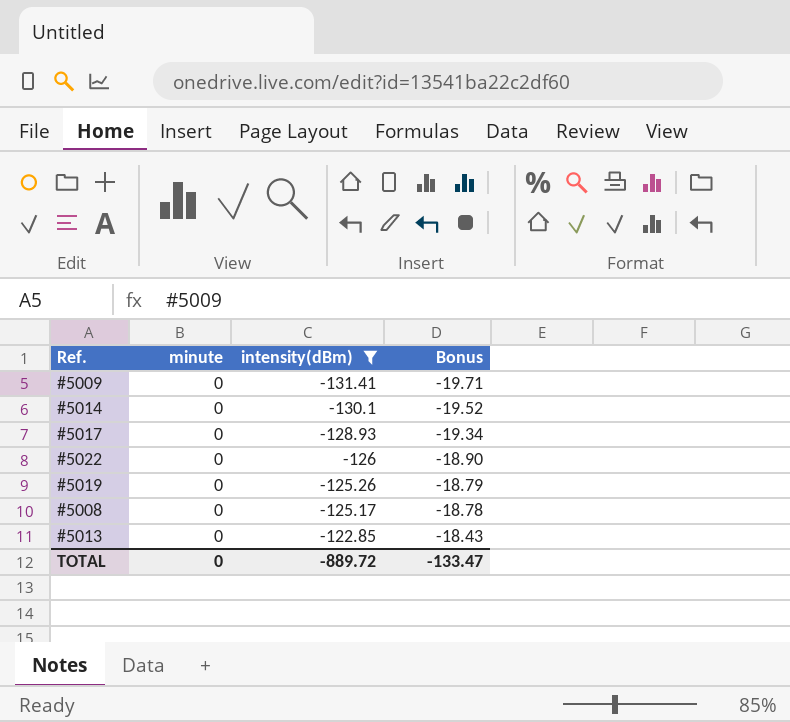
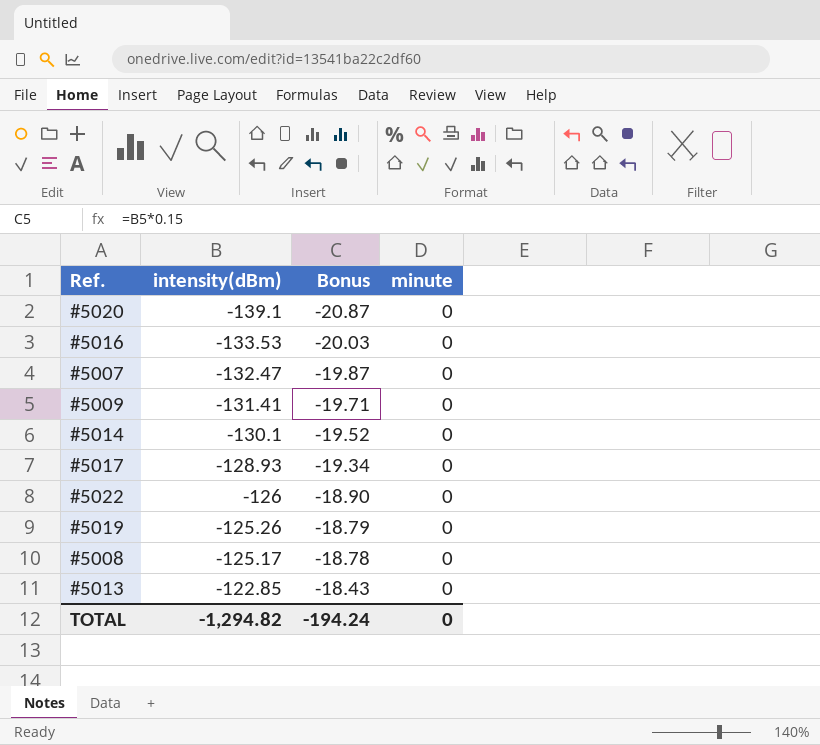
filter: intensity(dBm) >= -131.41 -> none
column minute | position: 2 -> 4
TOTAL | intensity(dBm): -889.72 -> -1,294.82
TOTAL | Bonus: -133.47 -> -194.24

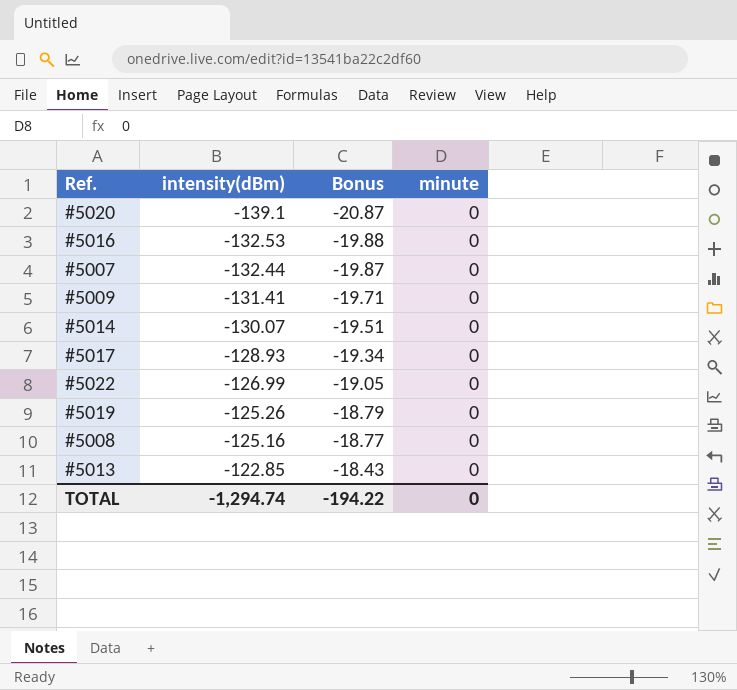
#5016 | intensity(dBm): -133.53 -> -132.53
#5016 | Bonus: -20.03 -> -19.88
#5007 | intensity(dBm): -132.47 -> -132.44
#5014 | intensity(dBm): -130.1 -> -130.07
#5014 | Bonus: -19.52 -> -19.51
#5022 | intensity(dBm): -126 -> -126.99
#5022 | Bonus: -18.90 -> -19.05
#5008 | intensity(dBm): -125.17 -> -125.16
#5008 | Bonus: -18.78 -> -18.77
TOTAL | intensity(dBm): -1,294.82 -> -1,294.74
TOTAL | Bonus: -194.24 -> -194.22

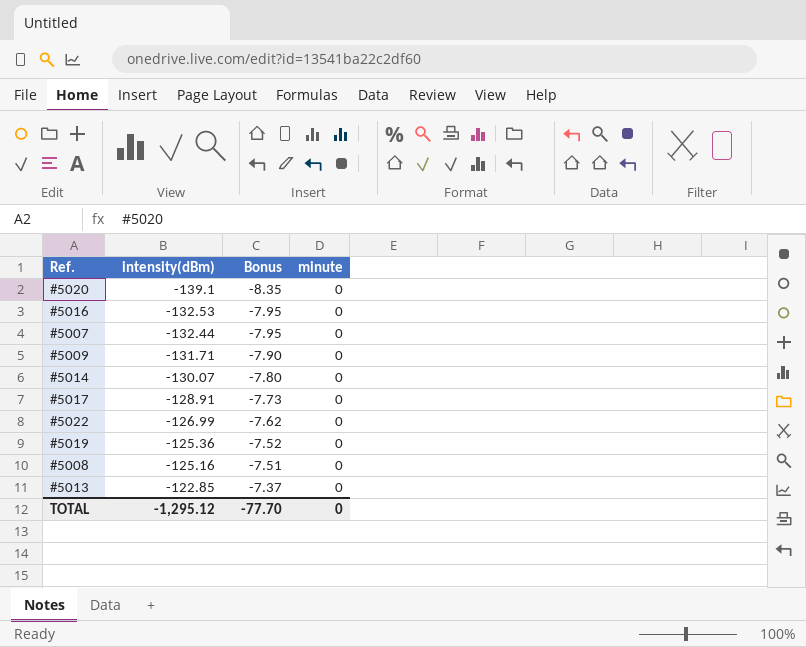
column Bonus | formula: [intensity(dBm)] * 0.15 -> [intensity(dBm)] * 0.06
#5009 | intensity(dBm): -131.41 -> -131.71
#5017 | intensity(dBm): -128.93 -> -128.91
#5019 | intensity(dBm): -125.26 -> -125.36
TOTAL | intensity(dBm): -1,294.74 -> -1,295.12
TOTAL | Bonus: -194.22 -> -77.70

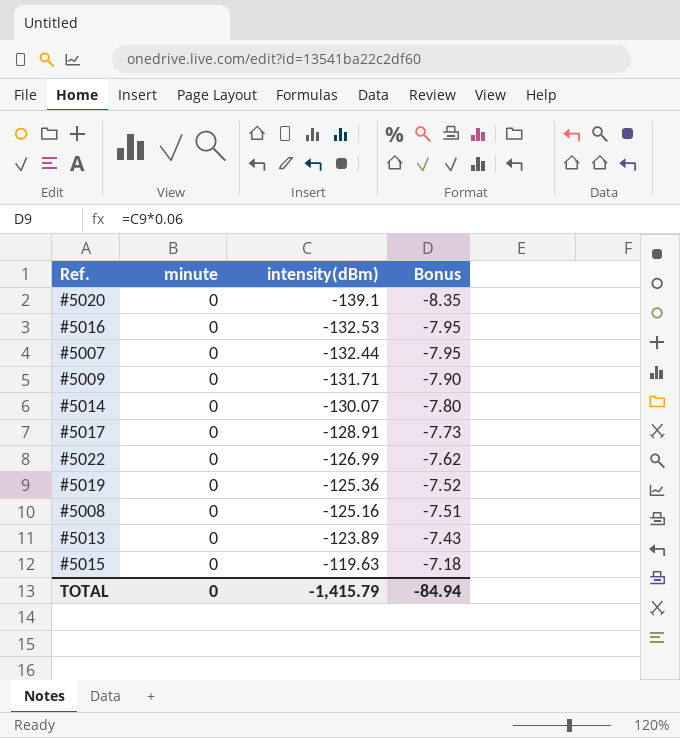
column minute | position: 4 -> 2
#5013 | intensity(dBm): -122.85 -> -123.89
#5013 | Bonus: -7.37 -> -7.43
row #5015: none -> 0 | -119.63 | -7.18
TOTAL | intensity(dBm): -1,295.12 -> -1,415.79
TOTAL | Bonus: -77.70 -> -84.94

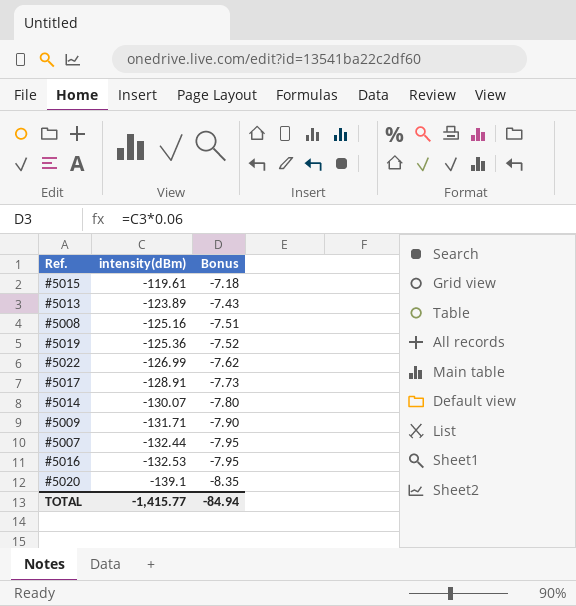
row order: intensity(dBm) ascending -> intensity(dBm) descending
column minute | position: 2 -> none
#5015 | intensity(dBm): -119.63 -> -119.61
TOTAL | intensity(dBm): -1,415.79 -> -1,415.77

